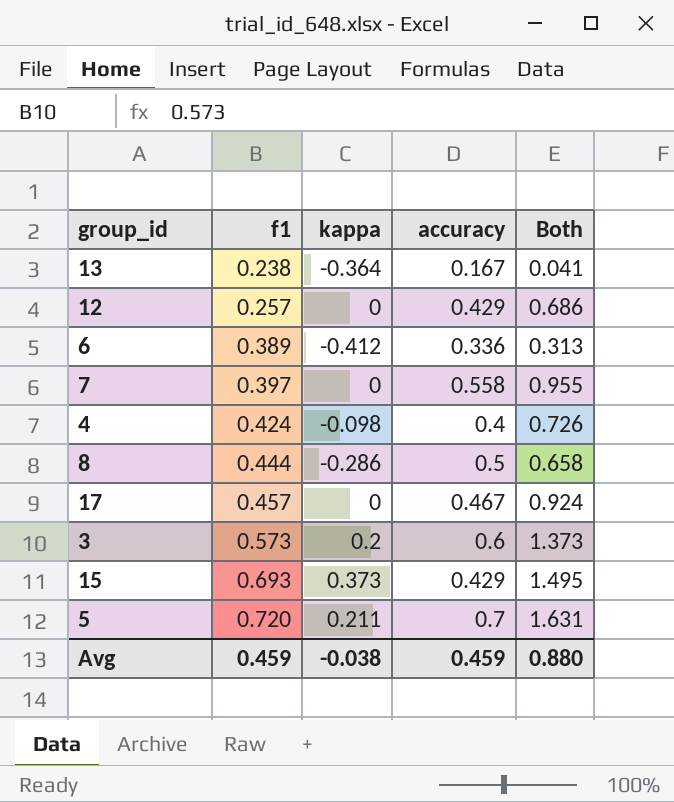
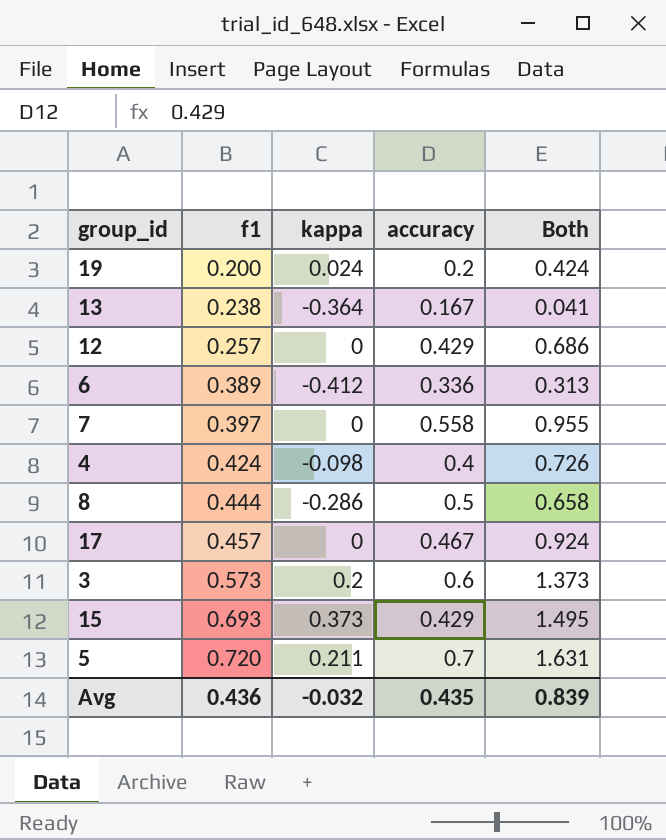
row 19: none -> 0.200 | 0.024 | 0.2 | 0.424
Avg | f1: 0.459 -> 0.436
Avg | kappa: -0.038 -> -0.032
Avg | accuracy: 0.459 -> 0.435
Avg | Both: 0.880 -> 0.839

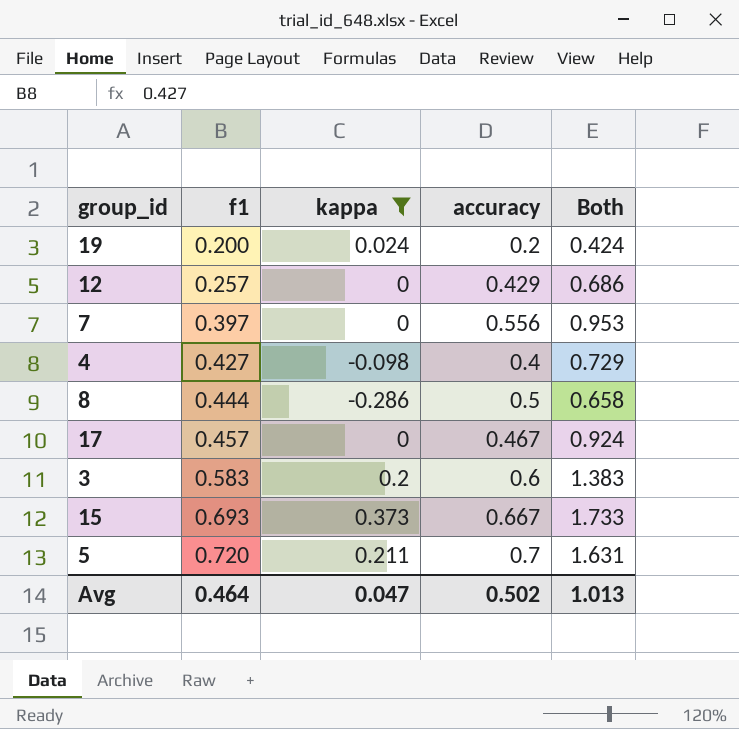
filter: none -> kappa >= -0.286
7 | accuracy: 0.558 -> 0.556
7 | Both: 0.955 -> 0.953
4 | f1: 0.424 -> 0.427
4 | Both: 0.726 -> 0.729
3 | f1: 0.573 -> 0.583
3 | Both: 1.373 -> 1.383
15 | accuracy: 0.429 -> 0.667
15 | Both: 1.495 -> 1.733
Avg | f1: 0.436 -> 0.464
Avg | kappa: -0.032 -> 0.047
Avg | accuracy: 0.435 -> 0.502
Avg | Both: 0.839 -> 1.013

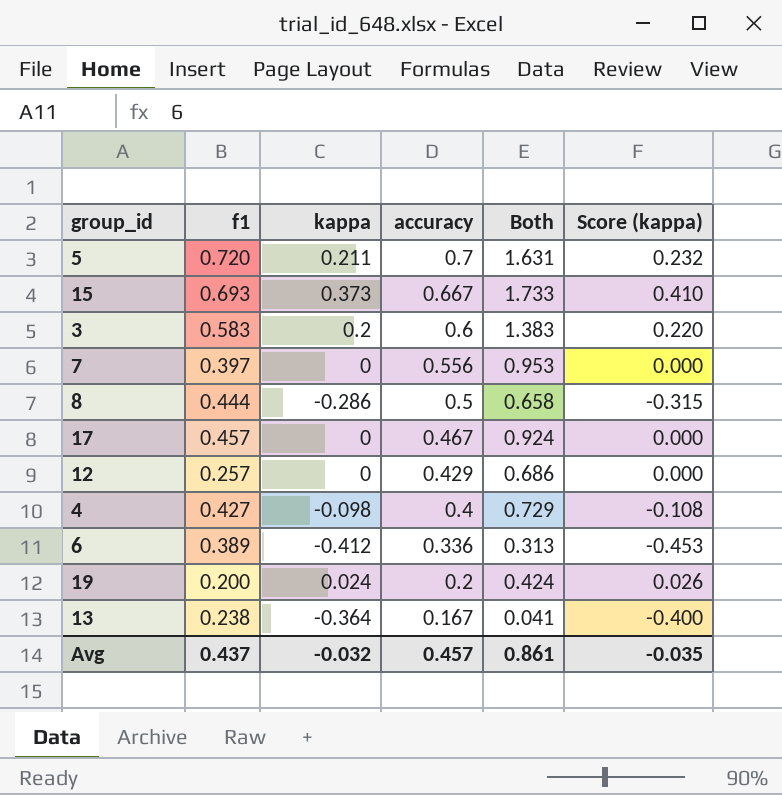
filter: kappa >= -0.286 -> none
row order: f1 ascending -> accuracy descending
column Score (kappa) | formula: none -> [kappa] * 1.1
Avg | f1: 0.464 -> 0.437
Avg | kappa: 0.047 -> -0.032
Avg | accuracy: 0.502 -> 0.457
Avg | Both: 1.013 -> 0.861

